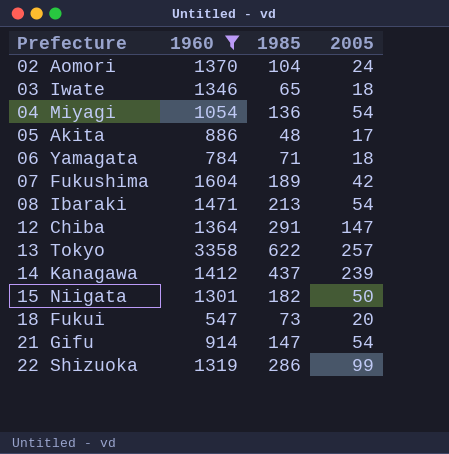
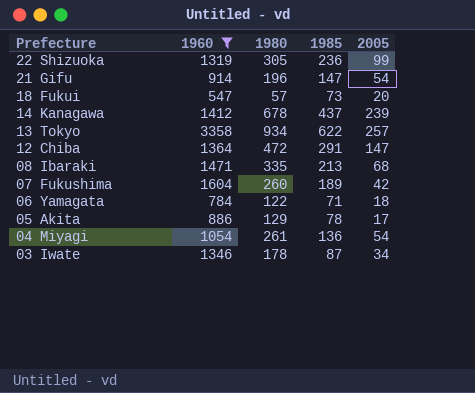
row order: Prefecture ascending -> Prefecture descending
column 1980 | position: none -> 3
row 02 Aomori: 1370 | 104 | 24 -> none
row 15 Niigata: 1301 | 182 | 50 -> none
22 Shizuoka | 1985: 286 -> 236
08 Ibaraki | 2005: 54 -> 68
05 Akita | 1985: 48 -> 78
03 Iwate | 1985: 65 -> 87
03 Iwate | 2005: 18 -> 34

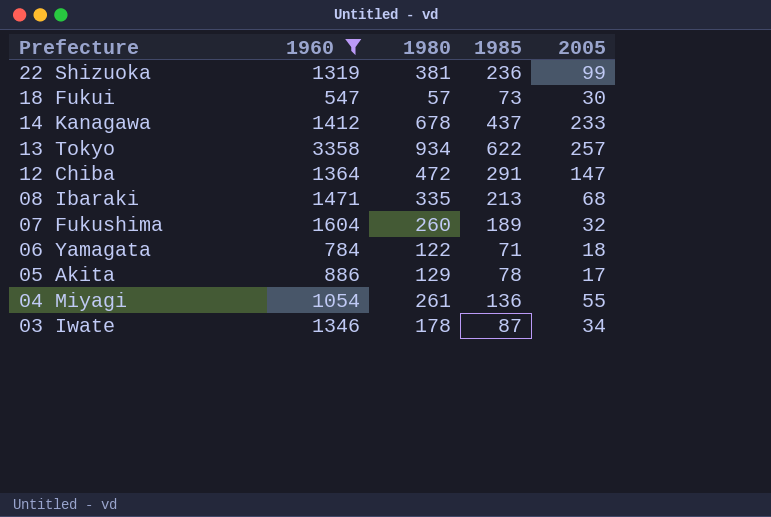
row 21 Gifu: 914 | 196 | 147 | 54 -> none
22 Shizuoka | 1980: 305 -> 381
18 Fukui | 2005: 20 -> 30
14 Kanagawa | 2005: 239 -> 233
07 Fukushima | 2005: 42 -> 32
04 Miyagi | 2005: 54 -> 55

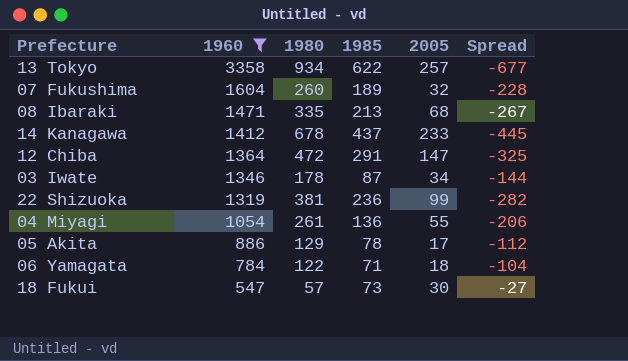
row order: Prefecture descending -> 1960 descending
column Spread | formula: none -> [2005] - [1980]

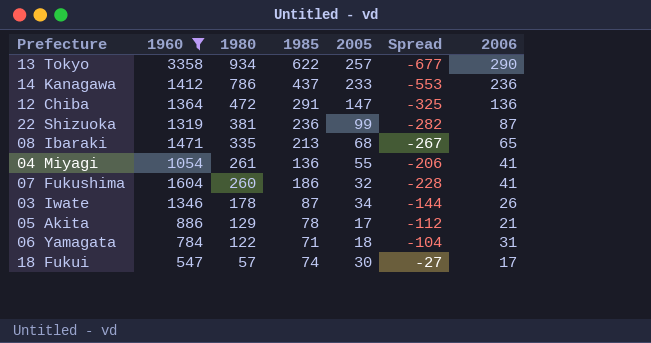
row order: 1960 descending -> 1980 descending
column 2006 | position: none -> 7
14 Kanagawa | 1980: 678 -> 786
14 Kanagawa | Spread: -445 -> -553
07 Fukushima | 1985: 189 -> 186
18 Fukui | 1985: 73 -> 74

